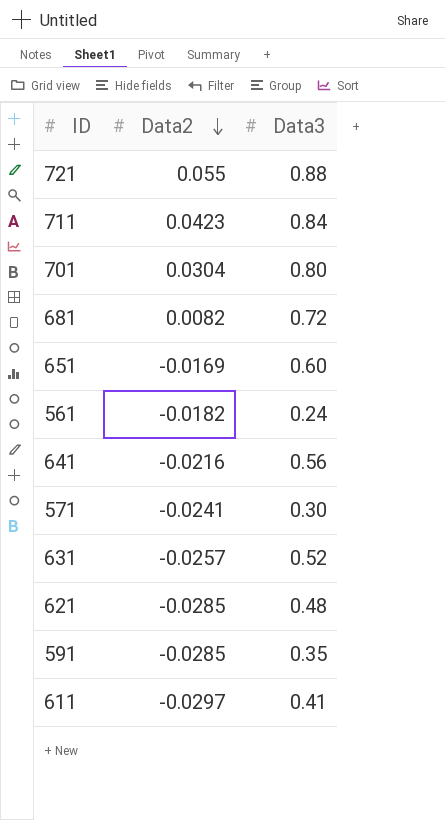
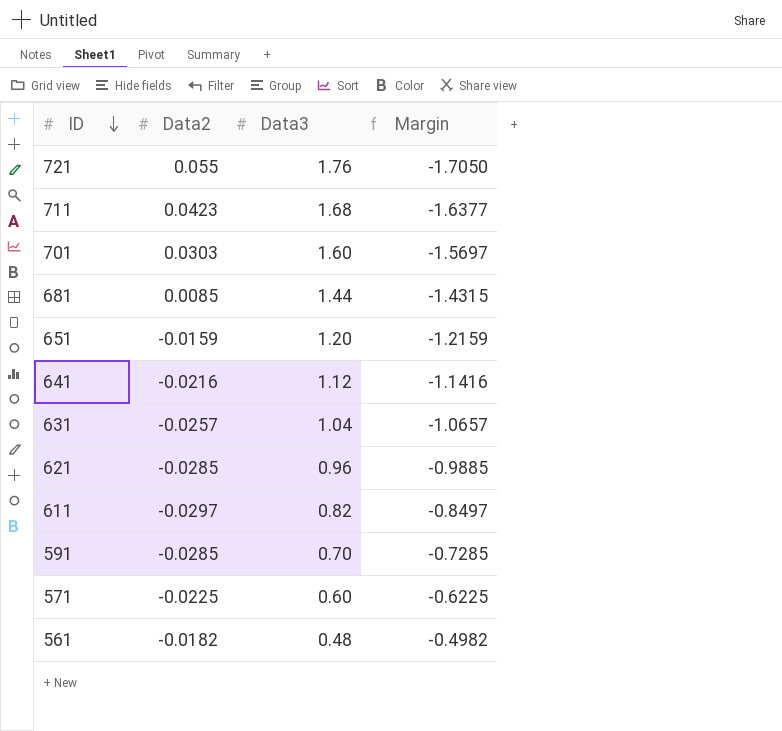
row order: Data2 descending -> ID descending
column Margin | formula: none -> [Data2] - [Data3]
721 | Data3: 0.88 -> 1.76
711 | Data3: 0.84 -> 1.68
701 | Data2: 0.0304 -> 0.0303
701 | Data3: 0.80 -> 1.60
681 | Data2: 0.0082 -> 0.0085
681 | Data3: 0.72 -> 1.44
651 | Data2: -0.0169 -> -0.0159
651 | Data3: 0.60 -> 1.20
641 | Data3: 0.56 -> 1.12
631 | Data3: 0.52 -> 1.04
621 | Data3: 0.48 -> 0.96
611 | Data3: 0.41 -> 0.82
591 | Data3: 0.35 -> 0.70
571 | Data2: -0.0241 -> -0.0225
571 | Data3: 0.30 -> 0.60
561 | Data3: 0.24 -> 0.48

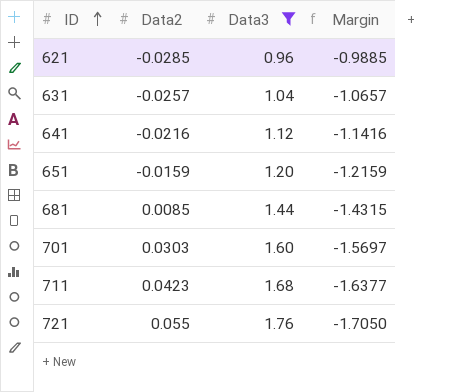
filter: none -> Data3 >= 0.96
row order: ID descending -> ID ascending

